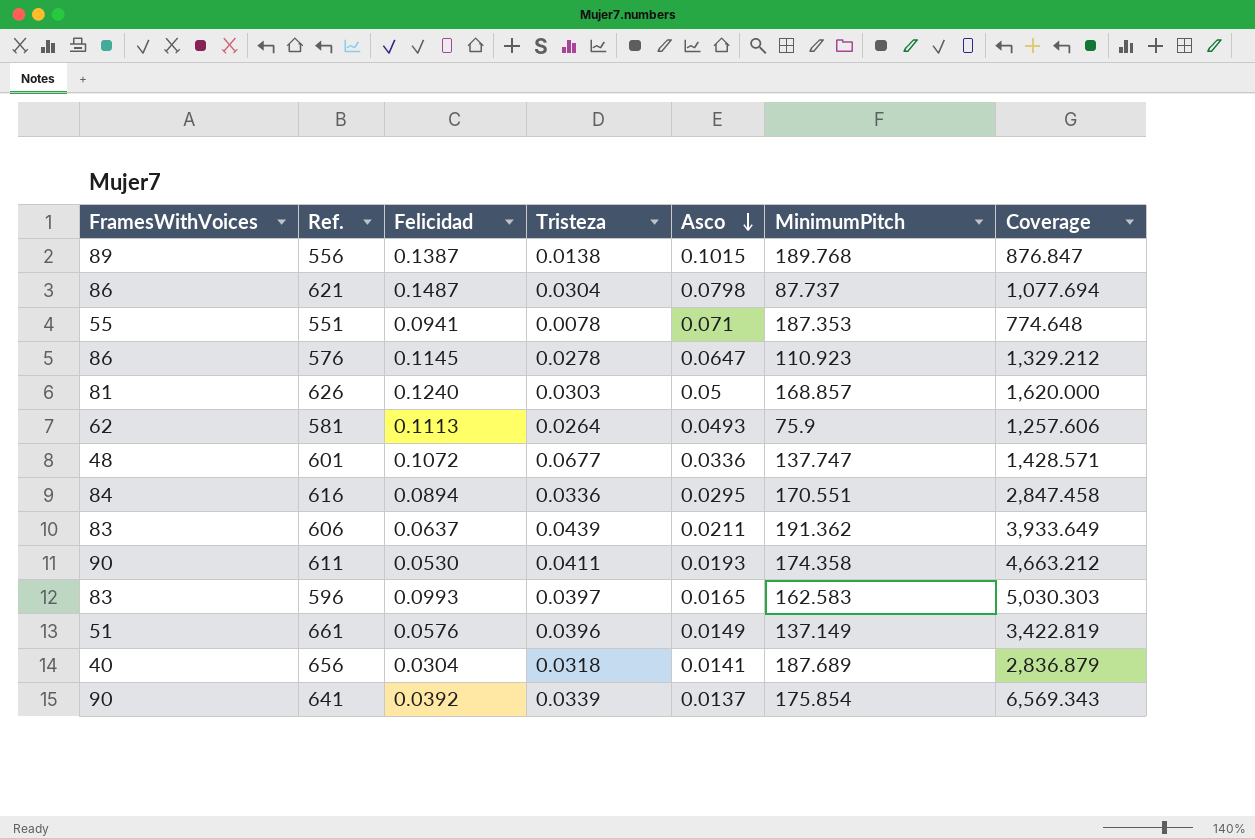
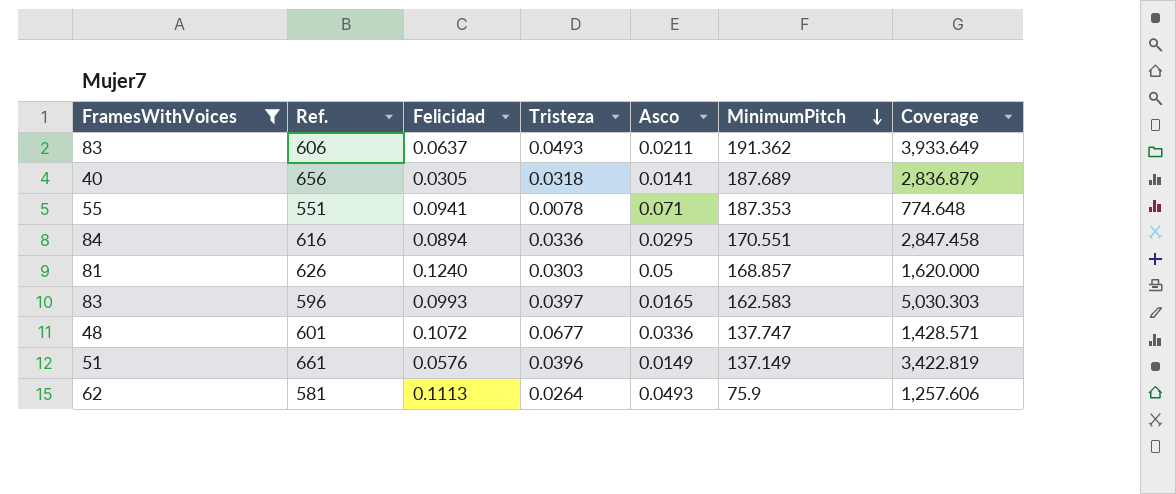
filter: none -> FramesWithVoices <= 84
row order: Asco descending -> MinimumPitch descending
606 | Tristeza: 0.0439 -> 0.0493
656 | Felicidad: 0.0304 -> 0.0305

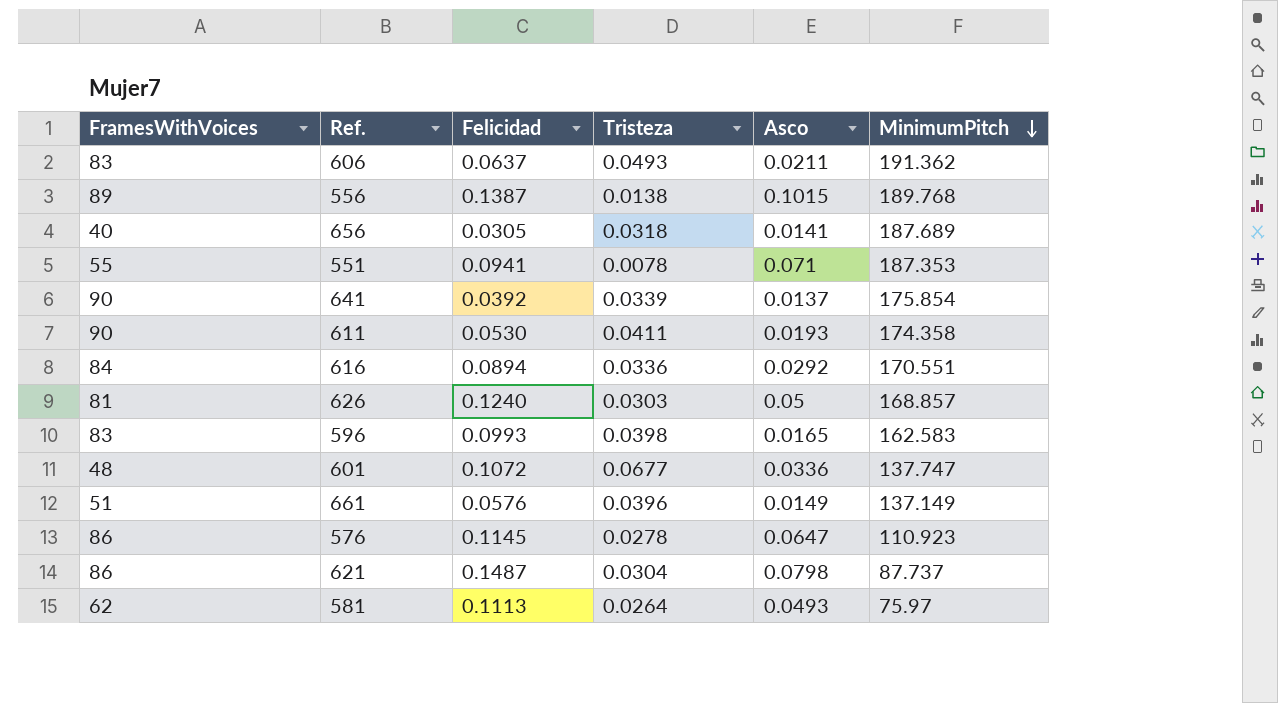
filter: FramesWithVoices <= 84 -> none
column Coverage | formula: [FramesWithVoices] / [Asco] -> none
616 | Asco: 0.0295 -> 0.0292
596 | Tristeza: 0.0397 -> 0.0398
581 | MinimumPitch: 75.9 -> 75.97

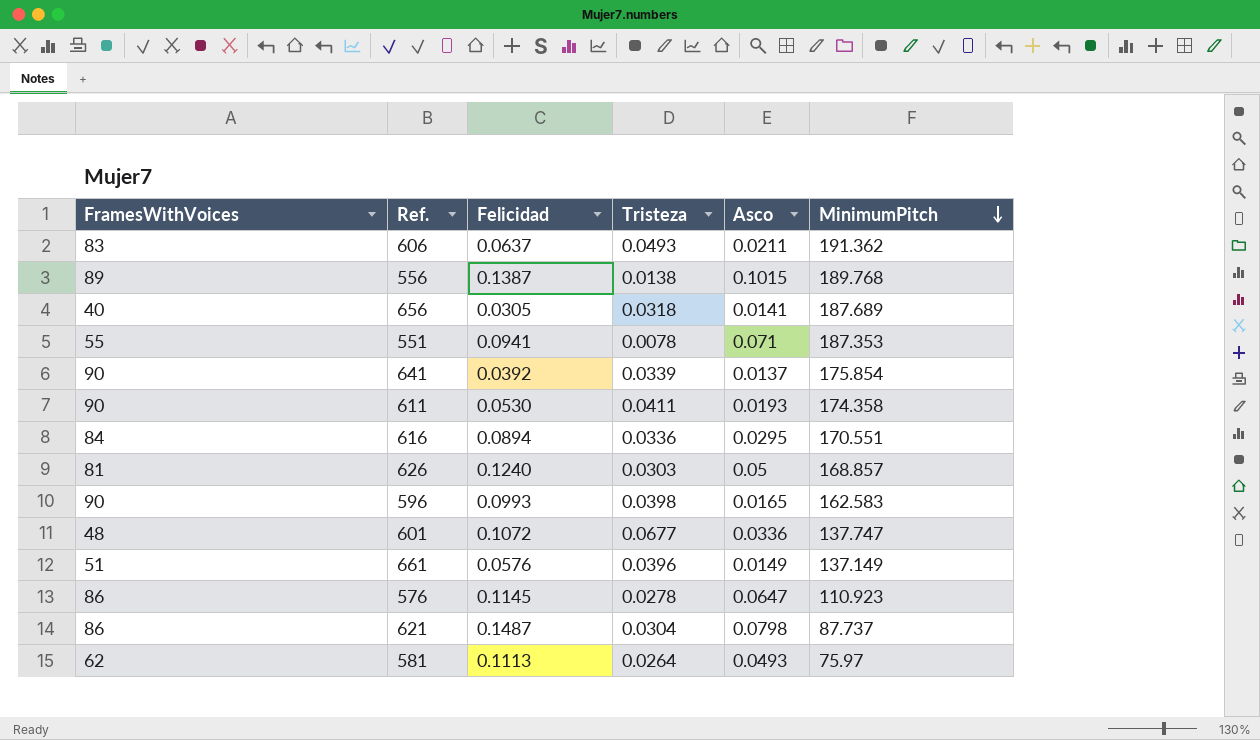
616 | Asco: 0.0292 -> 0.0295
596 | FramesWithVoices: 83 -> 90

